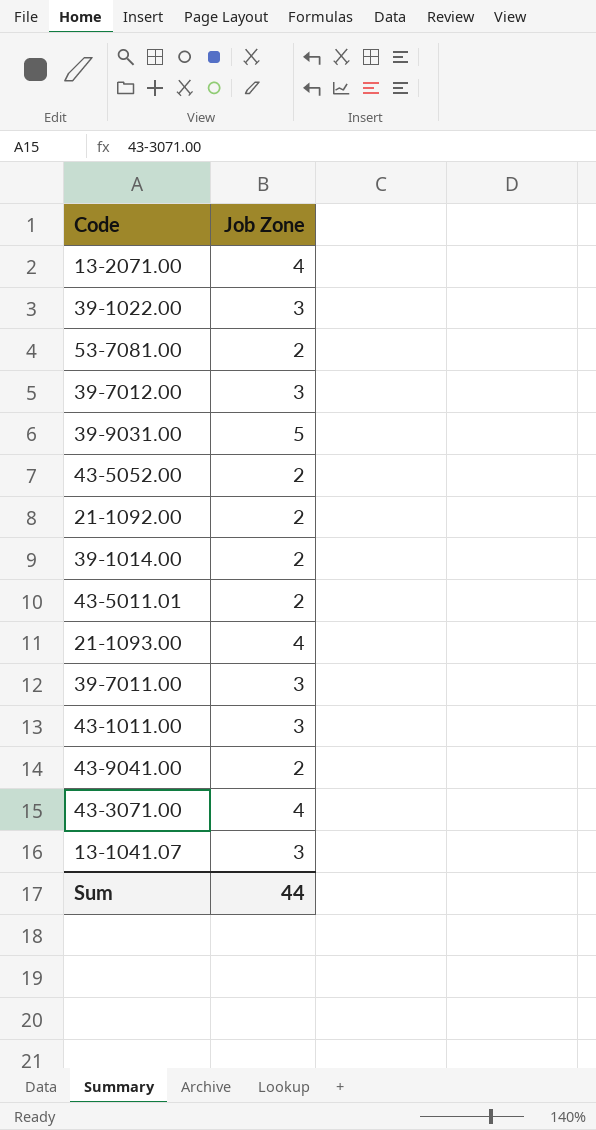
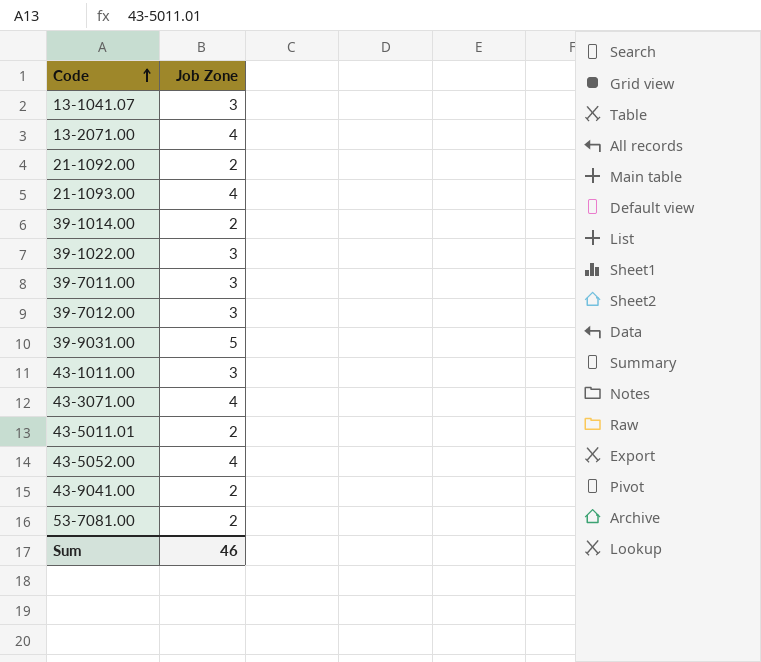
row order: none -> Code ascending
43-5052.00 | Job Zone: 2 -> 4
Sum | Job Zone: 44 -> 46

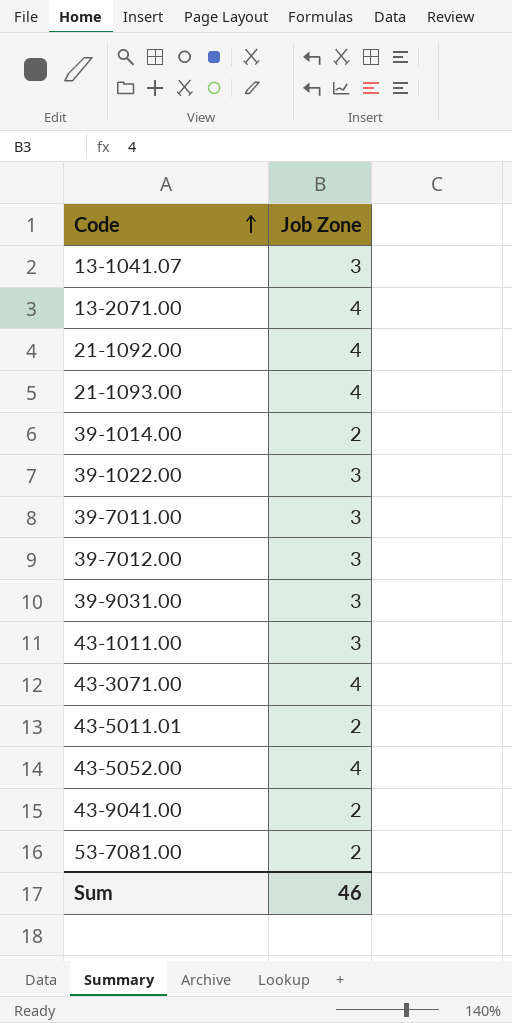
21-1092.00 | Job Zone: 2 -> 4
39-9031.00 | Job Zone: 5 -> 3

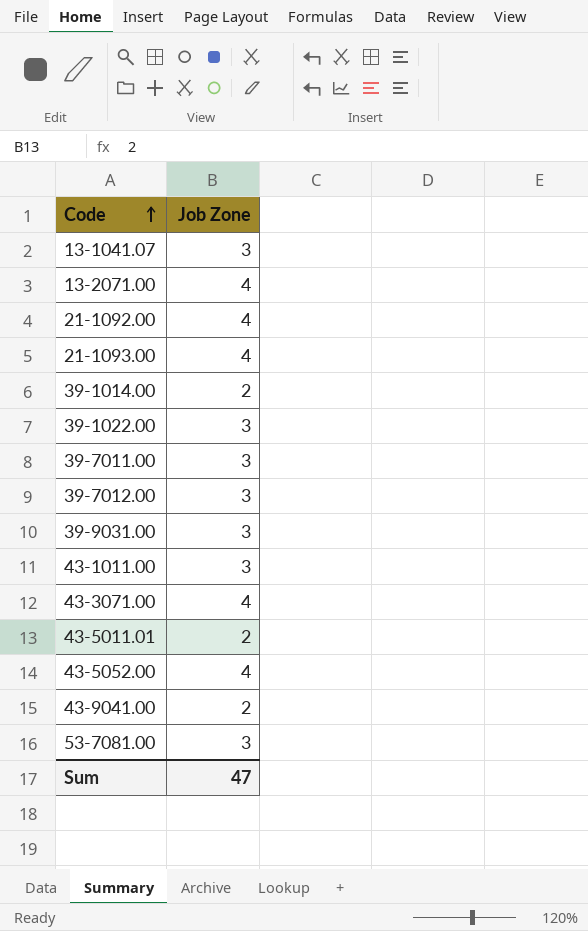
53-7081.00 | Job Zone: 2 -> 3
Sum | Job Zone: 46 -> 47

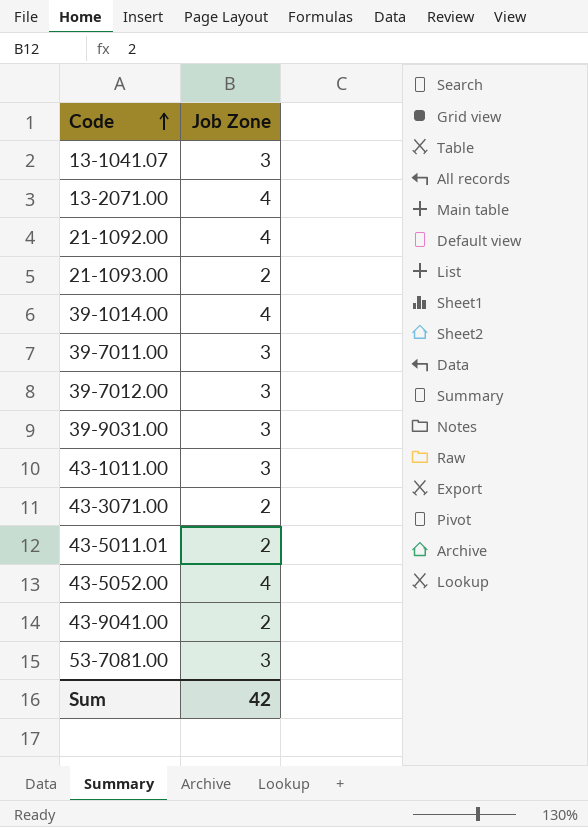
row 39-1022.00: 3 -> none
21-1093.00 | Job Zone: 4 -> 2
39-1014.00 | Job Zone: 2 -> 4
43-3071.00 | Job Zone: 4 -> 2
Sum | Job Zone: 47 -> 42

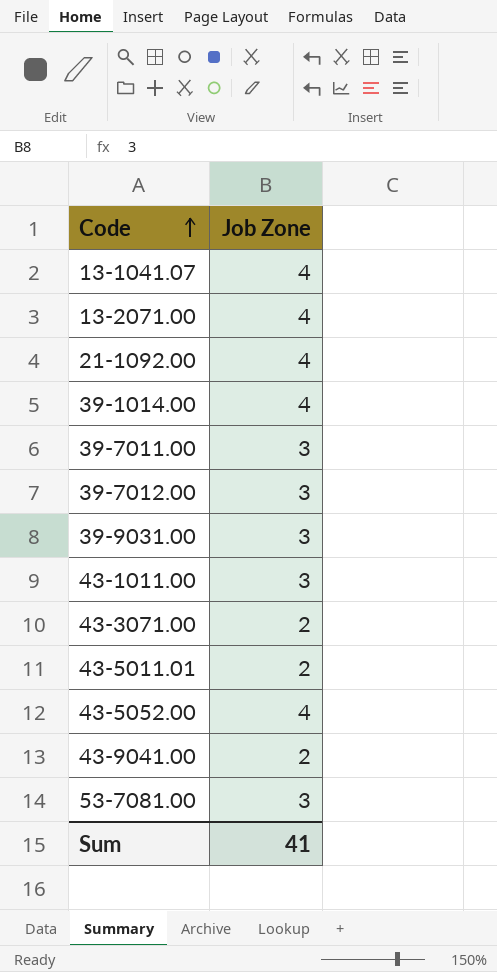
row 21-1093.00: 2 -> none
13-1041.07 | Job Zone: 3 -> 4
Sum | Job Zone: 42 -> 41

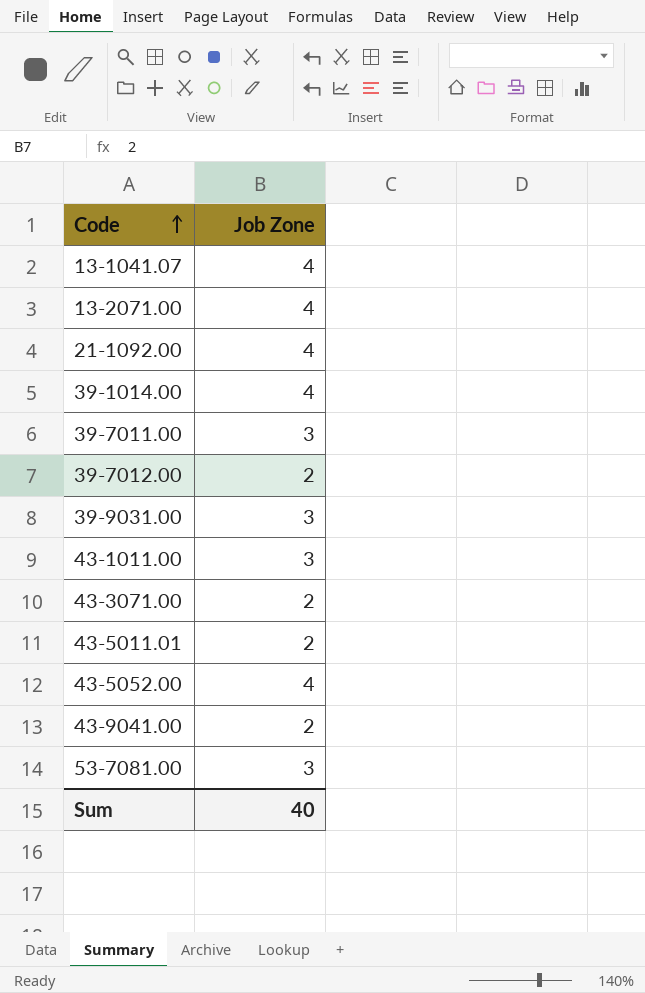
39-7012.00 | Job Zone: 3 -> 2
Sum | Job Zone: 41 -> 40

